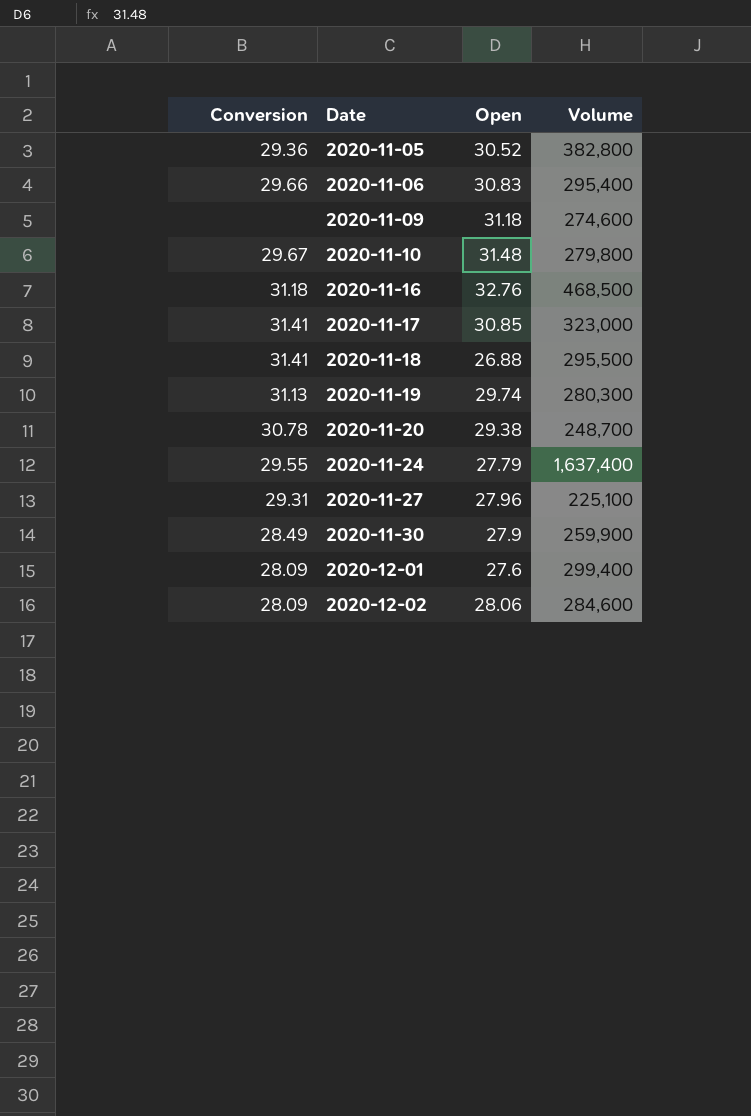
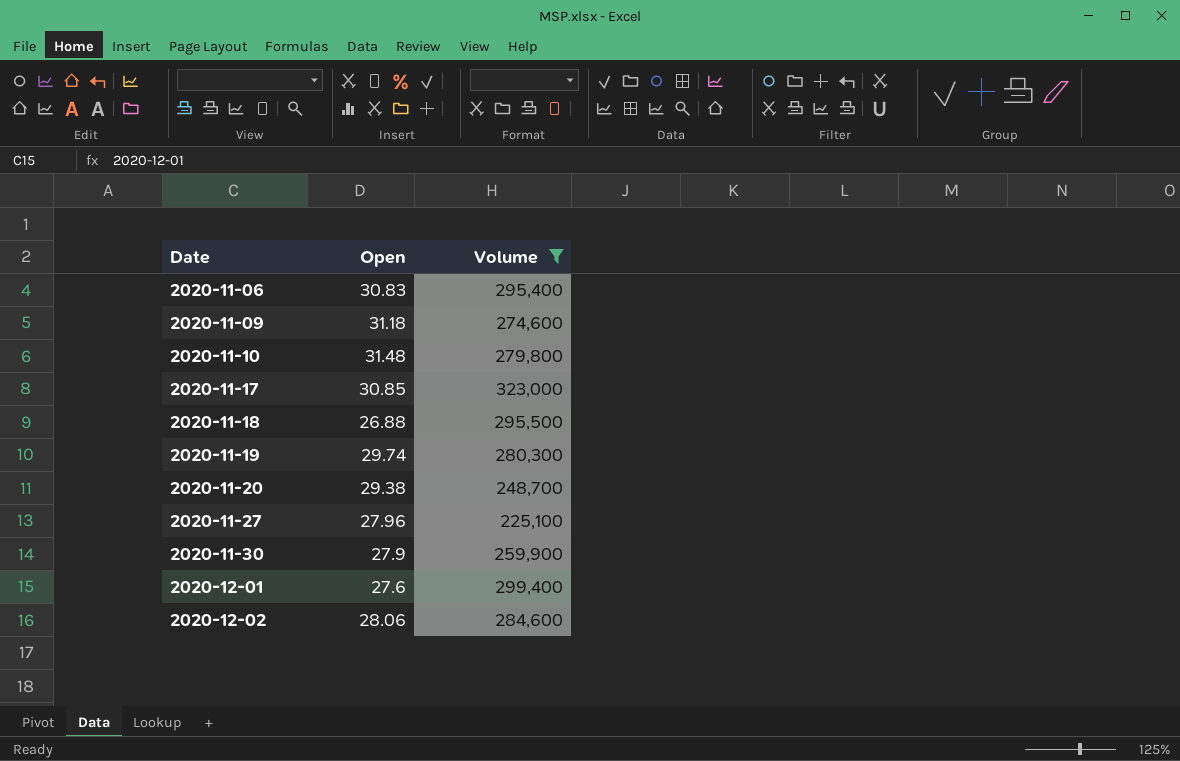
filter: none -> Volume <= 323,000
column Conversion | position: 1 -> none

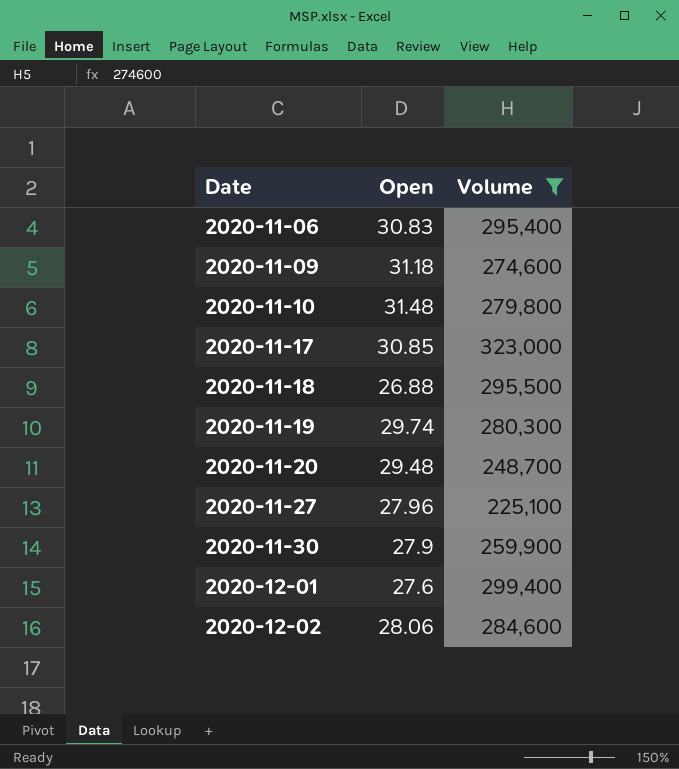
2020-11-20 | Open: 29.38 -> 29.48

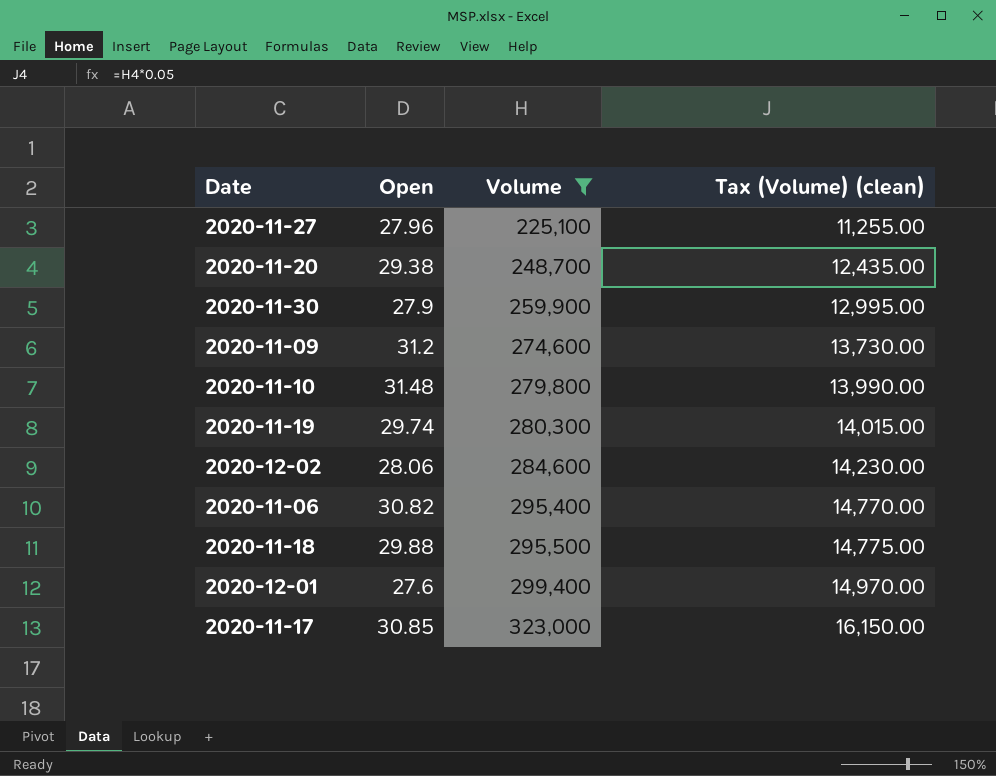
row order: Date ascending -> Volume ascending
column Tax (Volume) (clean) | formula: none -> [Volume] * 0.05
2020-11-20 | Open: 29.48 -> 29.38
2020-11-09 | Open: 31.18 -> 31.2
2020-11-06 | Open: 30.83 -> 30.82
2020-11-18 | Open: 26.88 -> 29.88

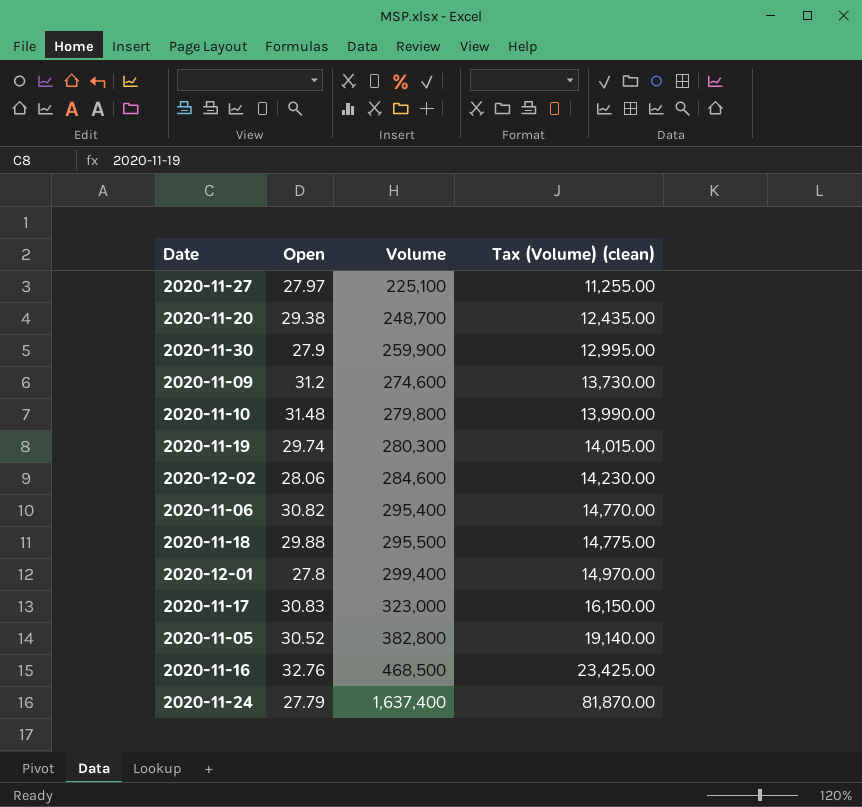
filter: Volume <= 323,000 -> none
2020-11-27 | Open: 27.96 -> 27.97
2020-12-01 | Open: 27.6 -> 27.8
2020-11-17 | Open: 30.85 -> 30.83

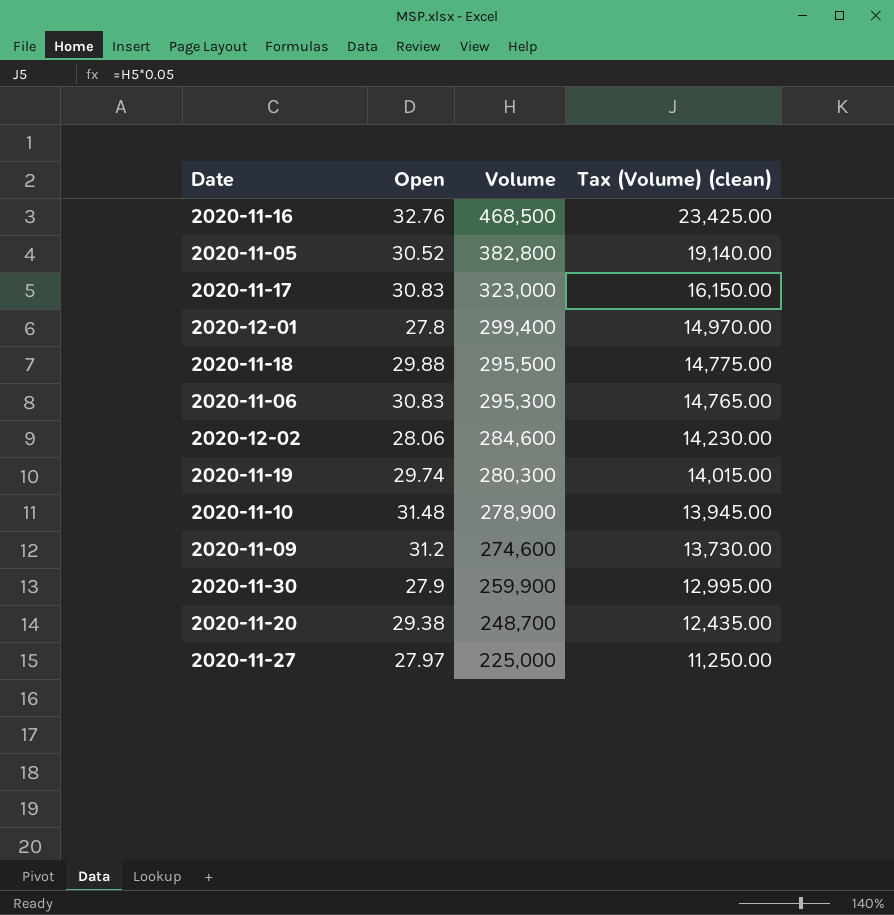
row order: Volume ascending -> Volume descending
row 2020-11-24: 27.79 | 1,637,400 | 81,870.00 -> none
2020-11-06 | Open: 30.82 -> 30.83
2020-11-06 | Volume: 295,400 -> 295,300
2020-11-06 | Tax (Volume) (clean): 14,770.00 -> 14,765.00
2020-11-10 | Volume: 279,800 -> 278,900
2020-11-10 | Tax (Volume) (clean): 13,990.00 -> 13,945.00
2020-11-27 | Volume: 225,100 -> 225,000
2020-11-27 | Tax (Volume) (clean): 11,255.00 -> 11,250.00

